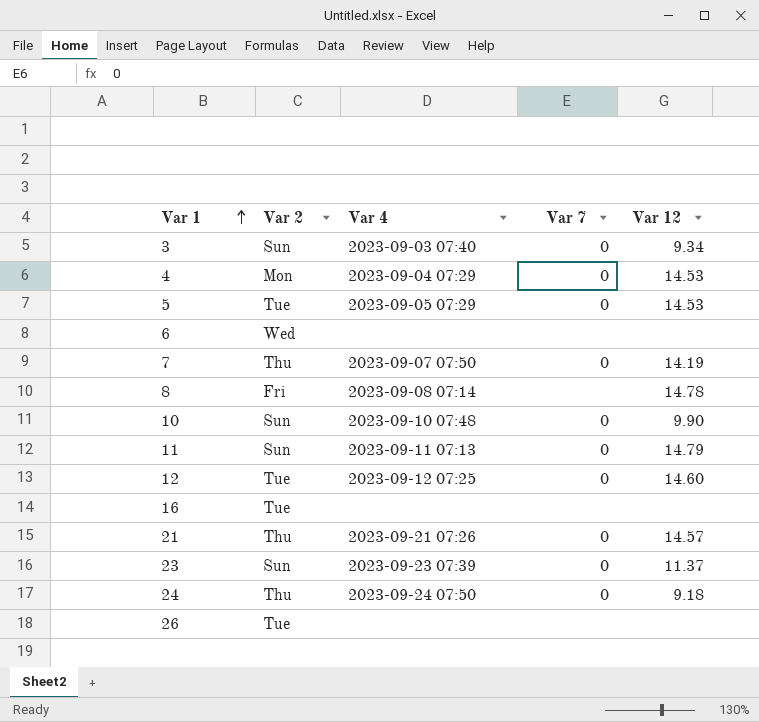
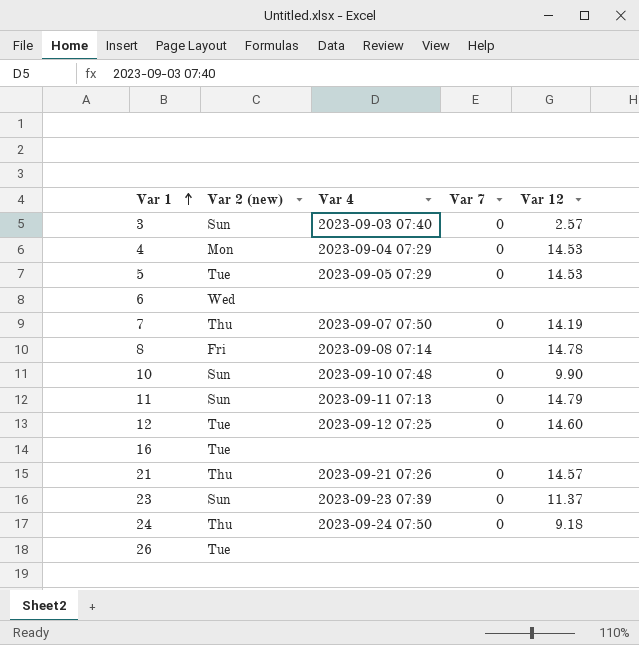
column name: Var 2 -> Var 2 (new)
3 | Var 12: 9.34 -> 2.57

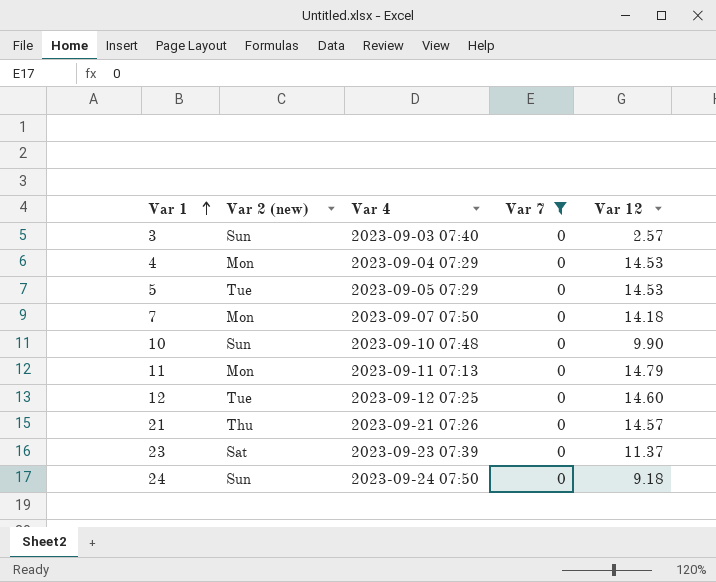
filter: none -> Var 7 = 0
7 | Var 2 (new): Thu -> Mon
7 | Var 12: 14.19 -> 14.18
11 | Var 2 (new): Sun -> Mon
23 | Var 2 (new): Sun -> Sat
24 | Var 2 (new): Thu -> Sun

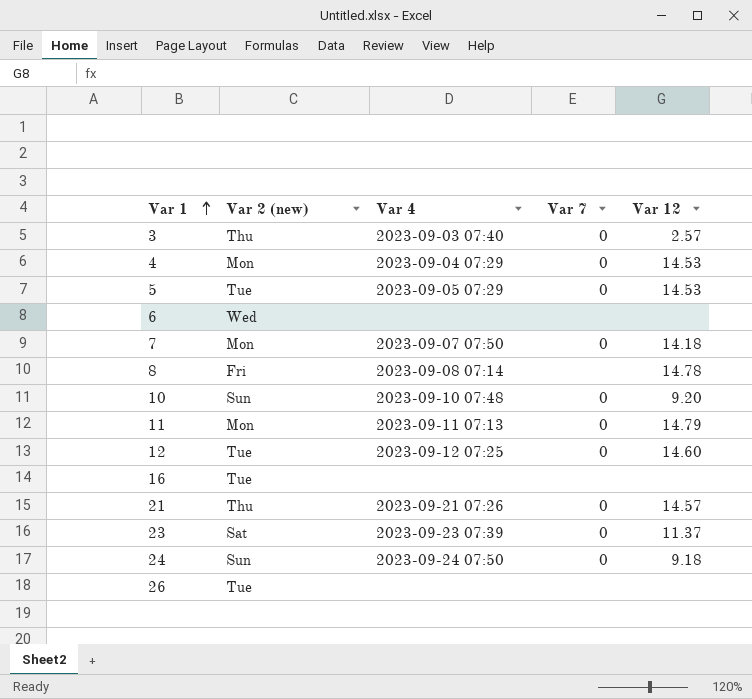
filter: Var 7 = 0 -> none
3 | Var 2 (new): Sun -> Thu
10 | Var 12: 9.90 -> 9.20

